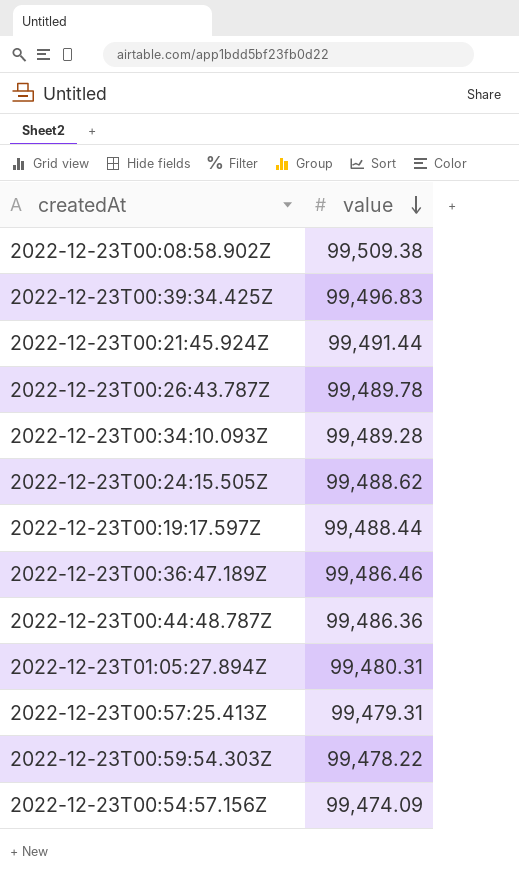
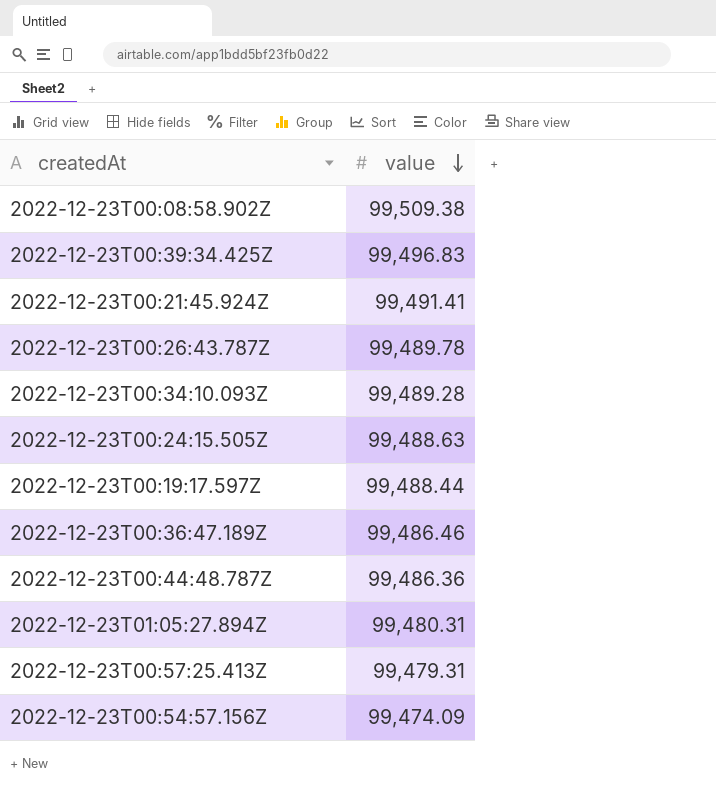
row 2022-12-23T00:59:54.303Z: 99,478.22 -> none
2022-12-23T00:21:45.924Z | value: 99,491.44 -> 99,491.41
2022-12-23T00:24:15.505Z | value: 99,488.62 -> 99,488.63

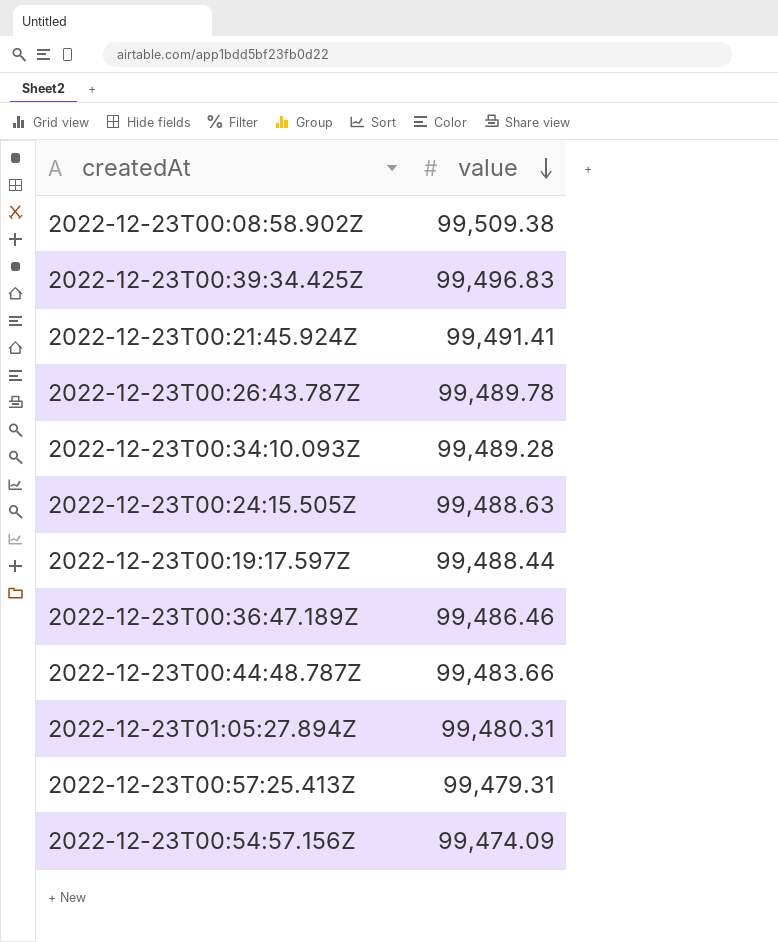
2022-12-23T00:44:48.787Z | value: 99,486.36 -> 99,483.66

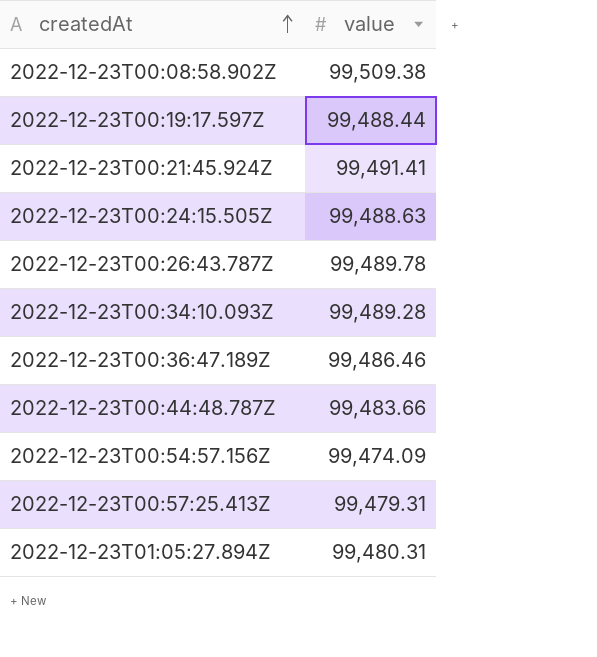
row order: value descending -> createdAt ascending
row 2022-12-23T00:39:34.425Z: 99,496.83 -> none

